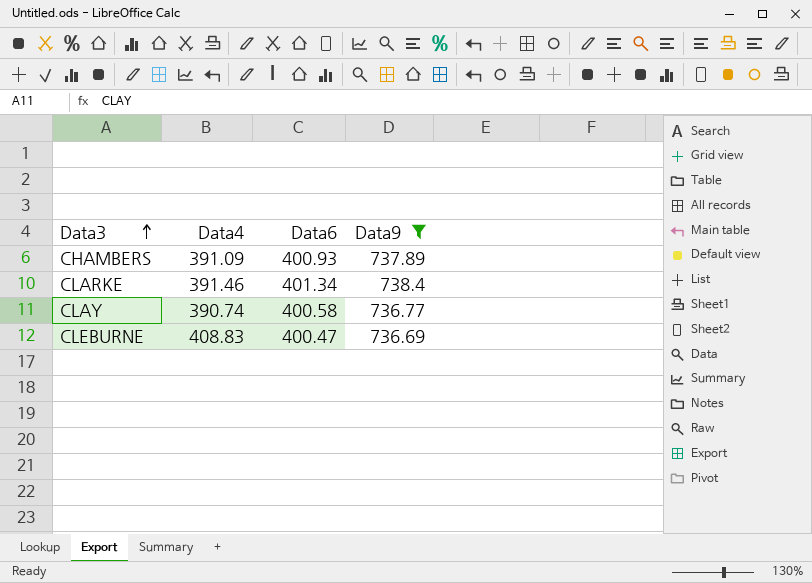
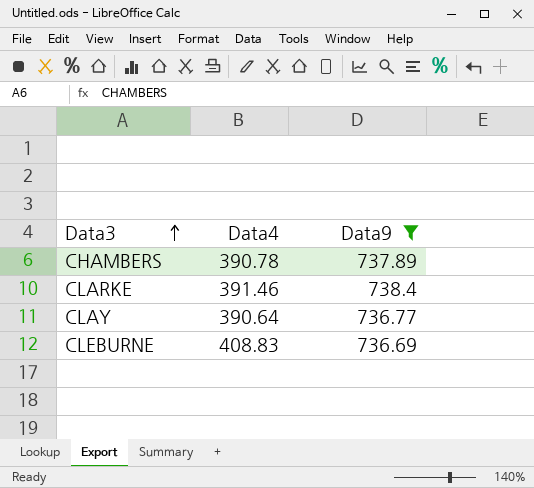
column Data6 | position: 3 -> none
CHAMBERS | Data4: 391.09 -> 390.78
CLAY | Data4: 390.74 -> 390.64

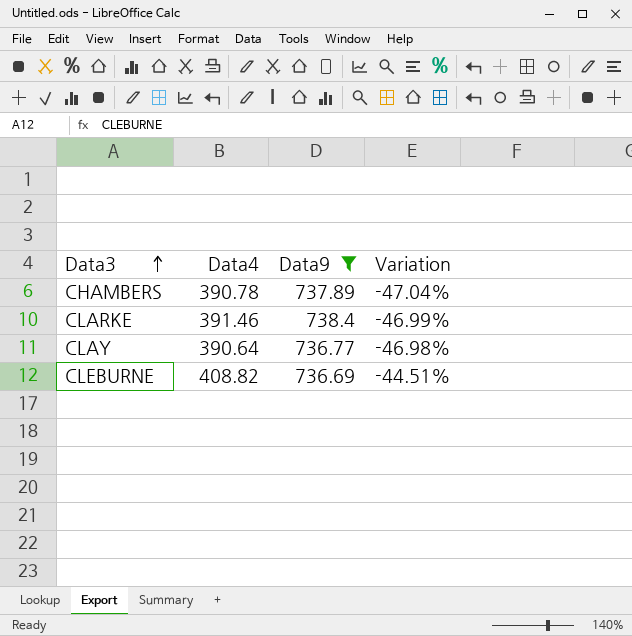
column Variation | formula: none -> ([Data4] - [Data9]) / [Data9]
CLEBURNE | Data4: 408.83 -> 408.82

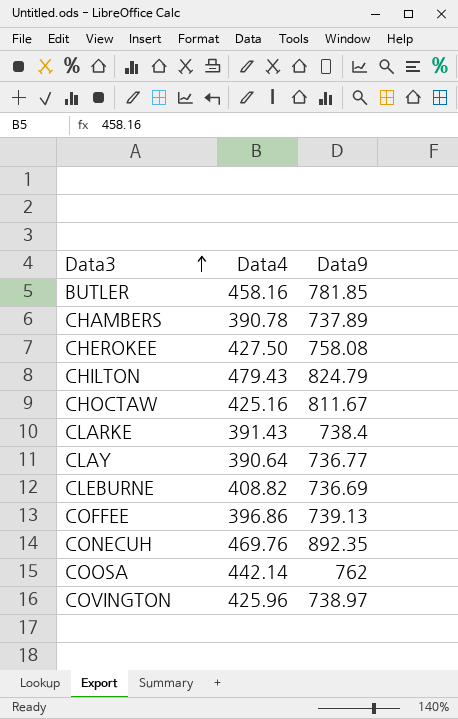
filter: Data9 <= 738.4 -> none
column Variation | formula: ([Data4] - [Data9]) / [Data9] -> none
CLARKE | Data4: 391.46 -> 391.43

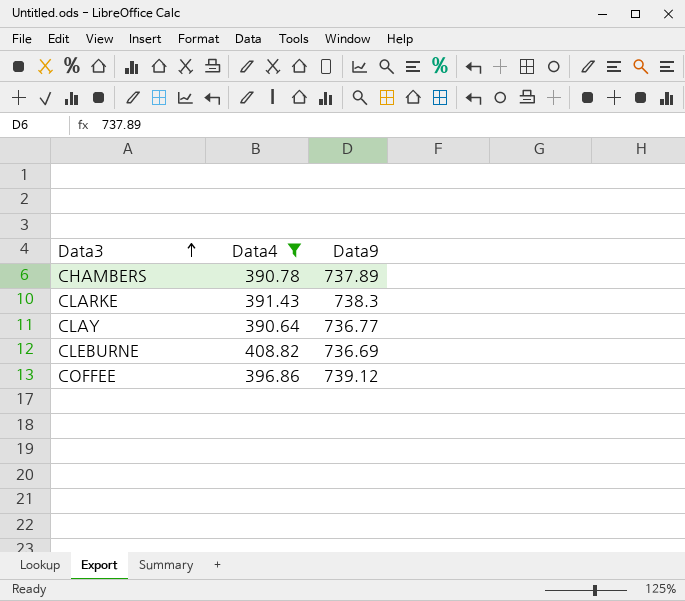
filter: none -> Data4 <= 408.82
CLARKE | Data9: 738.4 -> 738.3
COFFEE | Data9: 739.13 -> 739.12

